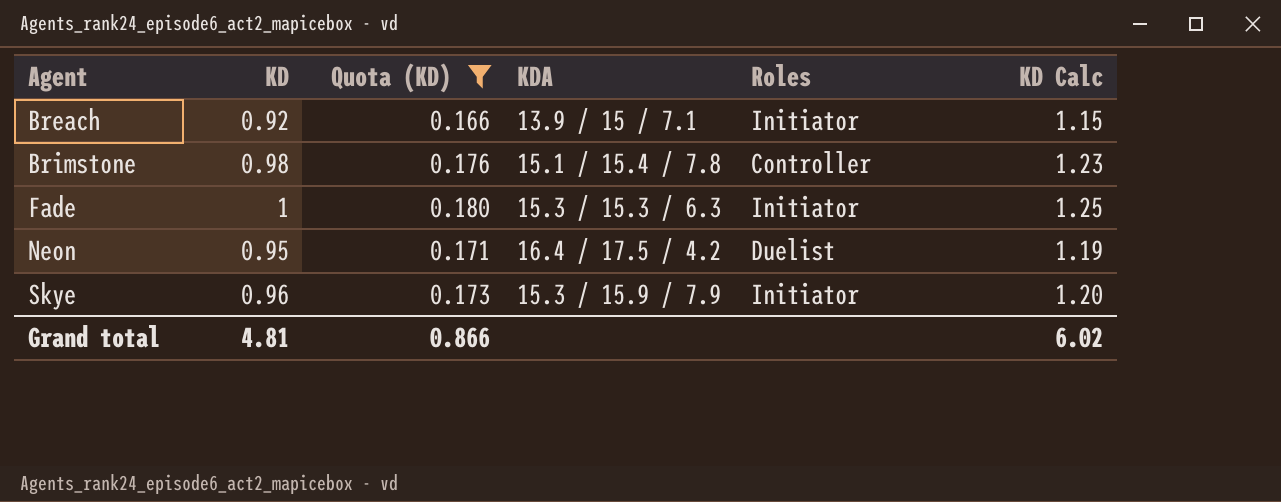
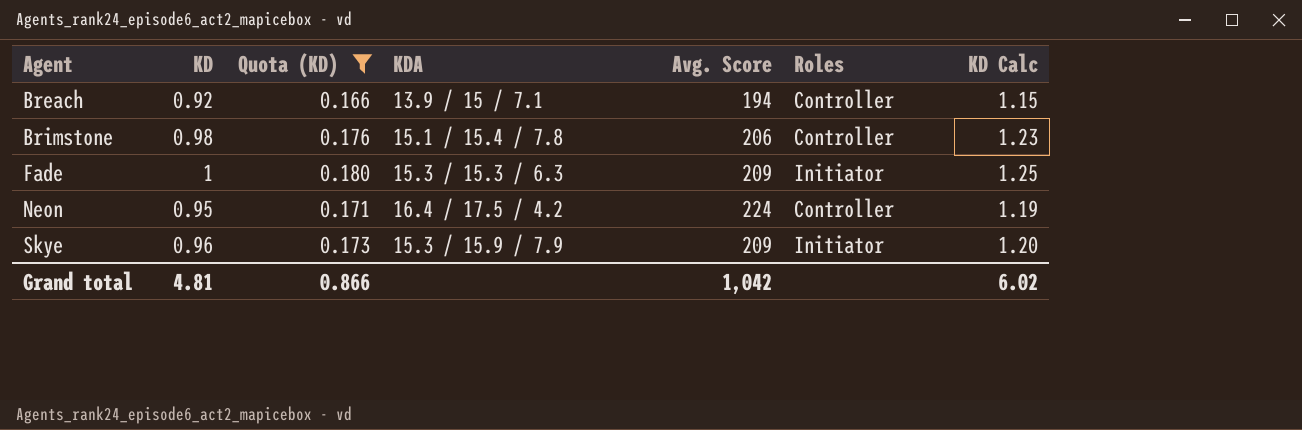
column Avg. Score | position: none -> 5
Breach | Roles: Initiator -> Controller
Neon | Roles: Duelist -> Controller

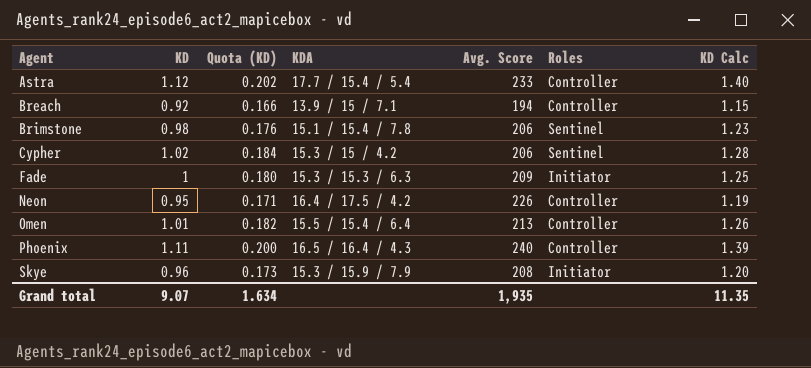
filter: Quota (KD) <= 0.180 -> none
Brimstone | Roles: Controller -> Sentinel
Neon | Avg. Score: 224 -> 226
Skye | Avg. Score: 209 -> 208
Grand total | KD: 4.81 -> 9.07
Grand total | Quota (KD): 0.866 -> 1.634
Grand total | Avg. Score: 1,042 -> 1,935
Grand total | KD Calc: 6.02 -> 11.35

